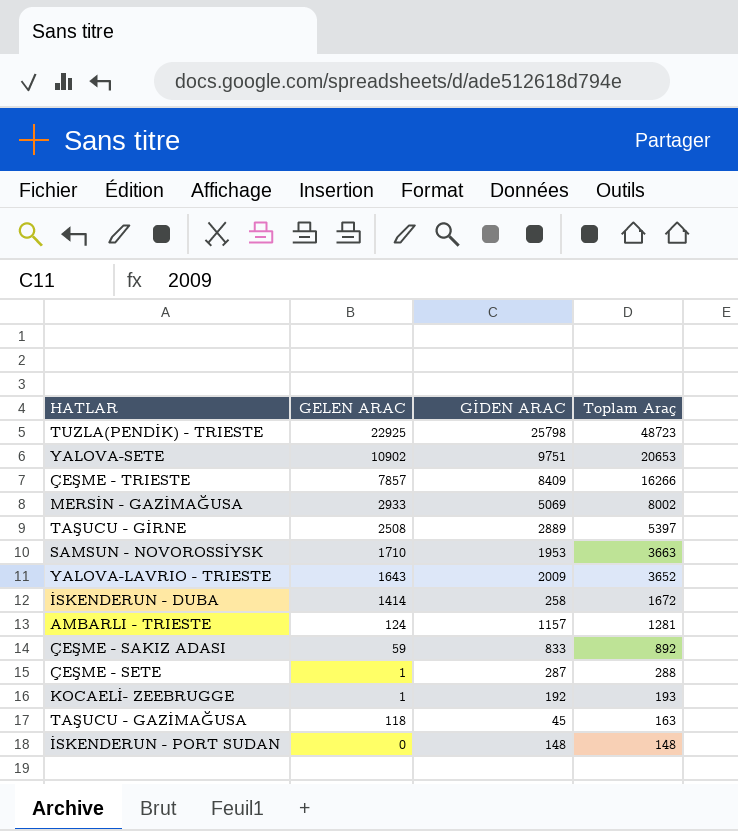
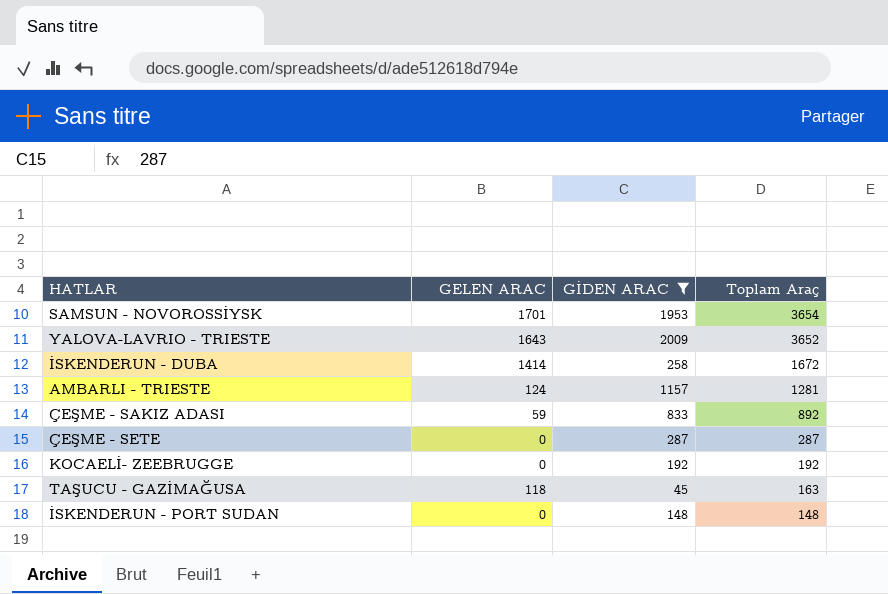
filter: none -> GİDEN ARAC <= 2009
SAMSUN - NOVOROSSİYSK | GELEN ARAC: 1710 -> 1701
SAMSUN - NOVOROSSİYSK | Toplam Araç: 3663 -> 3654
ÇEŞME - SETE | GELEN ARAC: 1 -> 0
ÇEŞME - SETE | Toplam Araç: 288 -> 287
KOCAELİ- ZEEBRUGGE | GELEN ARAC: 1 -> 0
KOCAELİ- ZEEBRUGGE | Toplam Araç: 193 -> 192

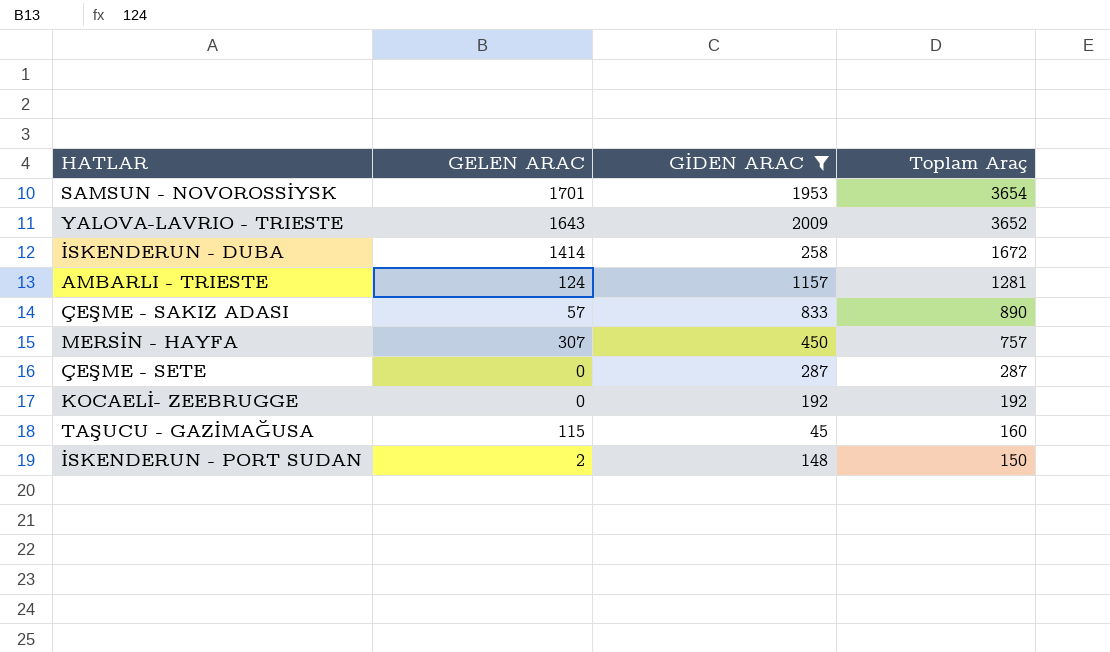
ÇEŞME - SAKIZ ADASI | GELEN ARAC: 59 -> 57
ÇEŞME - SAKIZ ADASI | Toplam Araç: 892 -> 890
row MERSİN - HAYFA: none -> 307 | 450 | 757
TAŞUCU - GAZİMAĞUSA | GELEN ARAC: 118 -> 115
TAŞUCU - GAZİMAĞUSA | Toplam Araç: 163 -> 160
İSKENDERUN - PORT SUDAN | GELEN ARAC: 0 -> 2
İSKENDERUN - PORT SUDAN | Toplam Araç: 148 -> 150

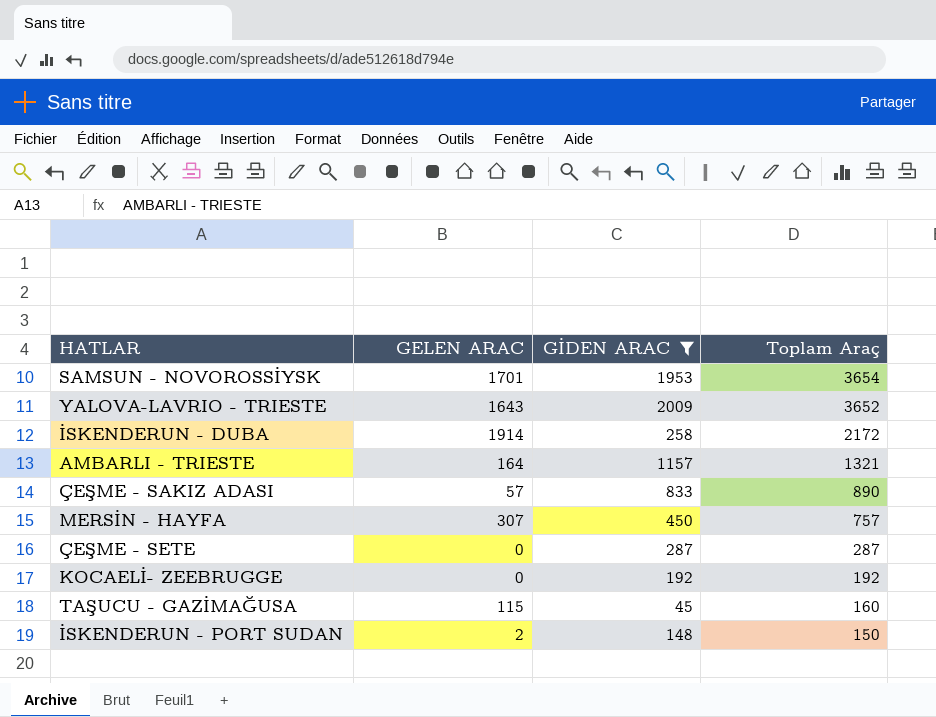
İSKENDERUN - DUBA | GELEN ARAC: 1414 -> 1914
İSKENDERUN - DUBA | Toplam Araç: 1672 -> 2172
AMBARLI - TRIESTE | GELEN ARAC: 124 -> 164
AMBARLI - TRIESTE | Toplam Araç: 1281 -> 1321

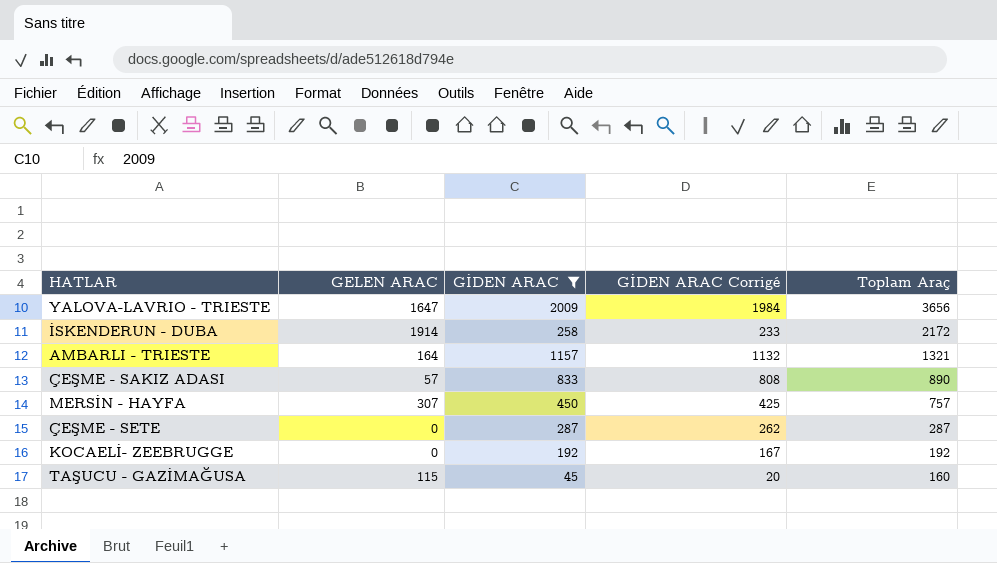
column GİDEN ARAC Corrigé | formula: none -> [GİDEN ARAC] - 25
row SAMSUN - NOVOROSSİYSK: 1701 | 1953 | 3654 -> none
row İSKENDERUN - PORT SUDAN: 2 | 148 | 150 -> none
YALOVA-LAVRIO - TRIESTE | GELEN ARAC: 1643 -> 1647
YALOVA-LAVRIO - TRIESTE | Toplam Araç: 3652 -> 3656

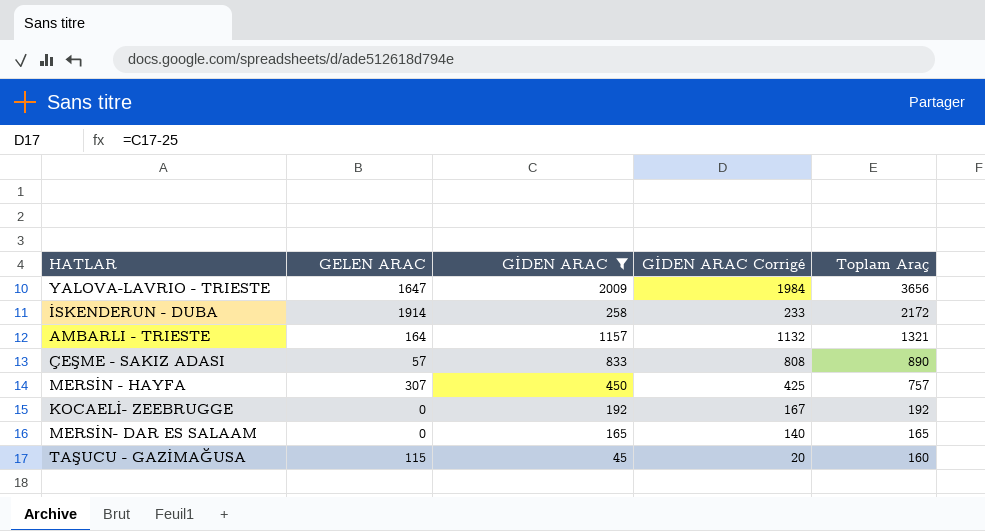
row ÇEŞME - SETE: 0 | 287 | 262 | 287 -> none
row MERSİN- DAR ES SALAAM: none -> 0 | 165 | 140 | 165

